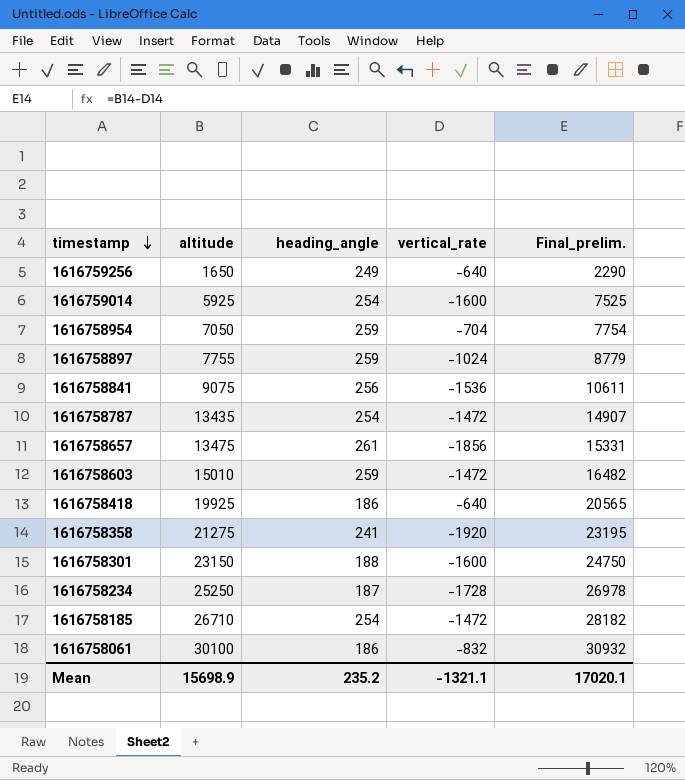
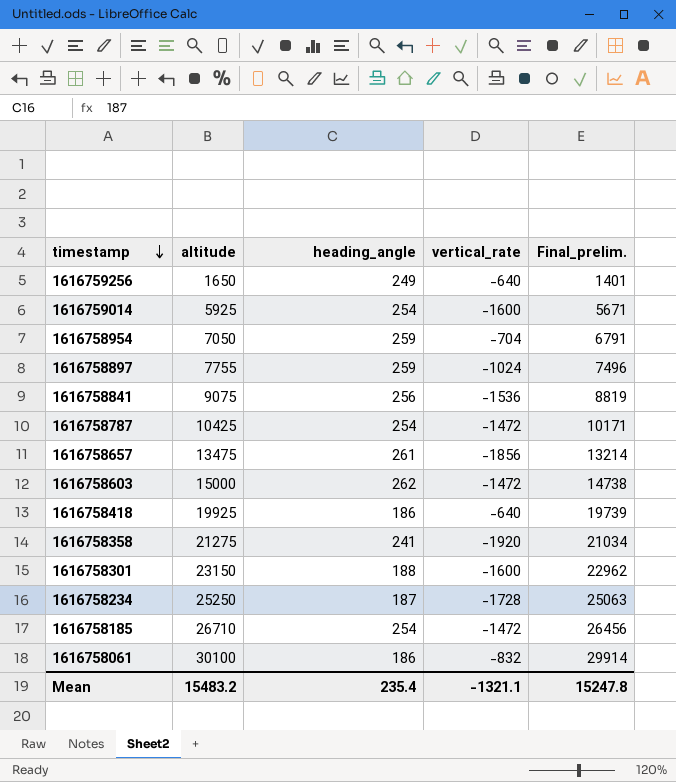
column Final_prelim. | formula: [altitude] - [vertical_rate] -> [altitude] - [heading_angle]
1616758787 | altitude: 13435 -> 10425
1616758603 | altitude: 15010 -> 15000
1616758603 | heading_angle: 259 -> 262
Mean | altitude: 15698.9 -> 15483.2
Mean | heading_angle: 235.2 -> 235.4
Mean | Final_prelim.: 17020.1 -> 15247.8

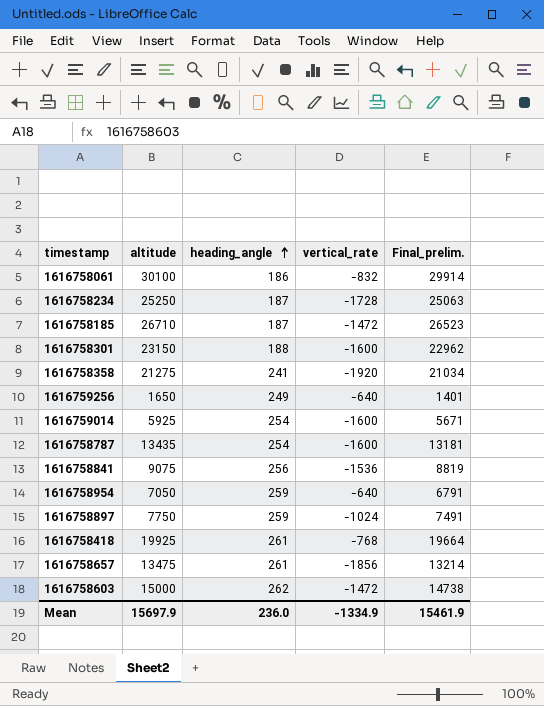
row order: timestamp descending -> heading_angle ascending
1616758185 | heading_angle: 254 -> 187
1616758185 | Final_prelim.: 26456 -> 26523
1616758787 | altitude: 10425 -> 13435
1616758787 | vertical_rate: -1472 -> -1600
1616758787 | Final_prelim.: 10171 -> 13181
1616758954 | vertical_rate: -704 -> -640
1616758897 | altitude: 7755 -> 7750
1616758897 | Final_prelim.: 7496 -> 7491
1616758418 | heading_angle: 186 -> 261
1616758418 | vertical_rate: -640 -> -768
1616758418 | Final_prelim.: 19739 -> 19664
Mean | altitude: 15483.2 -> 15697.9
Mean | heading_angle: 235.4 -> 236.0
Mean | vertical_rate: -1321.1 -> -1334.9
Mean | Final_prelim.: 15247.8 -> 15461.9

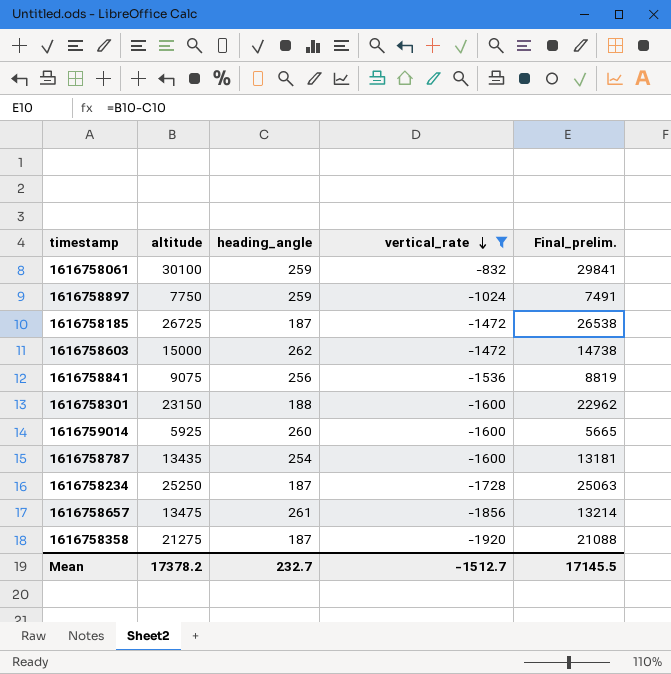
filter: none -> vertical_rate <= -832
row order: heading_angle ascending -> vertical_rate descending
1616758061 | heading_angle: 186 -> 259
1616758061 | Final_prelim.: 29914 -> 29841
1616758185 | altitude: 26710 -> 26725
1616758185 | Final_prelim.: 26523 -> 26538
1616759014 | heading_angle: 254 -> 260
1616759014 | Final_prelim.: 5671 -> 5665
1616758358 | heading_angle: 241 -> 187
1616758358 | Final_prelim.: 21034 -> 21088
Mean | altitude: 15697.9 -> 17378.2
Mean | heading_angle: 236.0 -> 232.7
Mean | vertical_rate: -1334.9 -> -1512.7
Mean | Final_prelim.: 15461.9 -> 17145.5

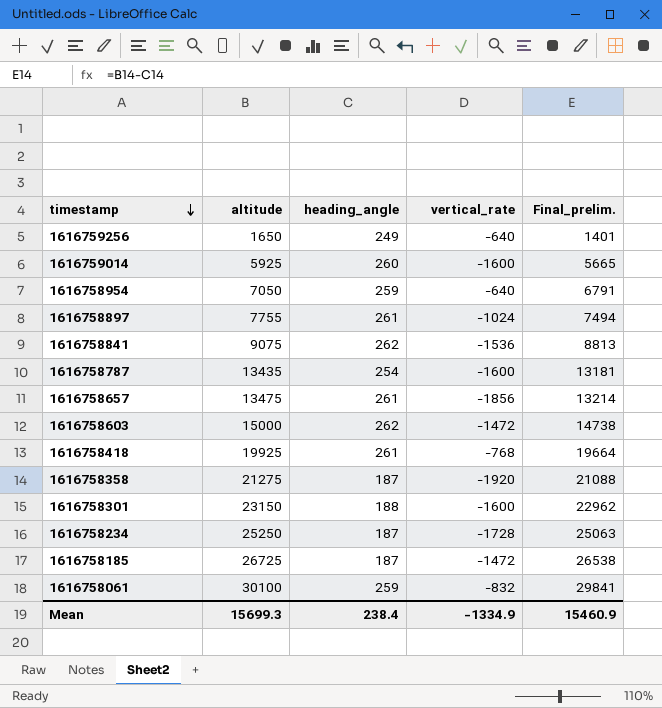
filter: vertical_rate <= -832 -> none
row order: vertical_rate descending -> timestamp descending
1616758897 | altitude: 7750 -> 7755
1616758897 | heading_angle: 259 -> 261
1616758897 | Final_prelim.: 7491 -> 7494
1616758841 | heading_angle: 256 -> 262
1616758841 | Final_prelim.: 8819 -> 8813
Mean | altitude: 17378.2 -> 15699.3
Mean | heading_angle: 232.7 -> 238.4
Mean | vertical_rate: -1512.7 -> -1334.9
Mean | Final_prelim.: 17145.5 -> 15460.9

